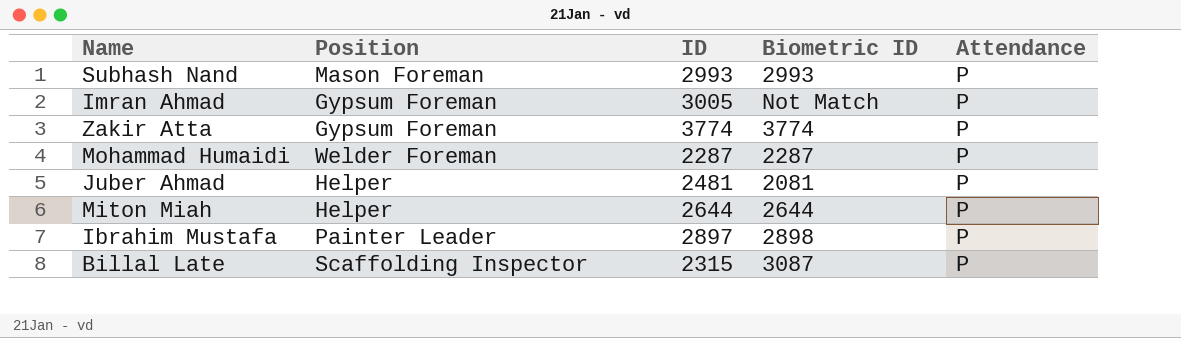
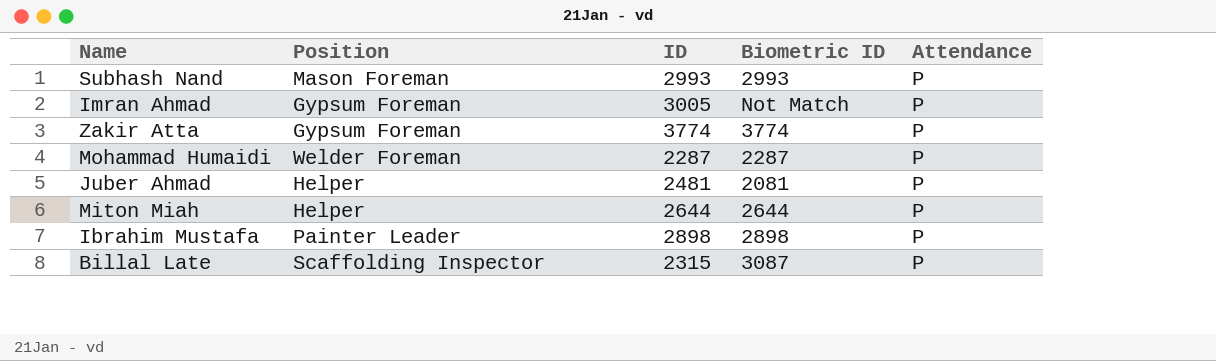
Ibrahim Mustafa | ID: 2897 -> 2898

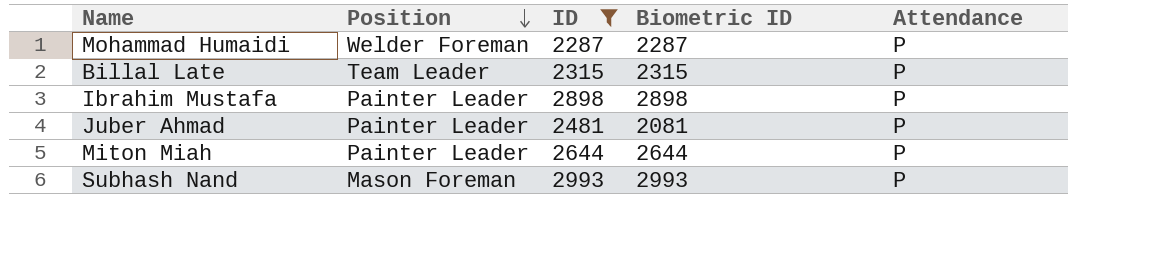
filter: none -> ID <= 2993
row order: none -> Position descending
Billal Late | Position: Scaffolding Inspector -> Team Leader
Billal Late | Biometric ID: 3087 -> 2315
Juber Ahmad | Position: Helper -> Painter Leader
Miton Miah | Position: Helper -> Painter Leader

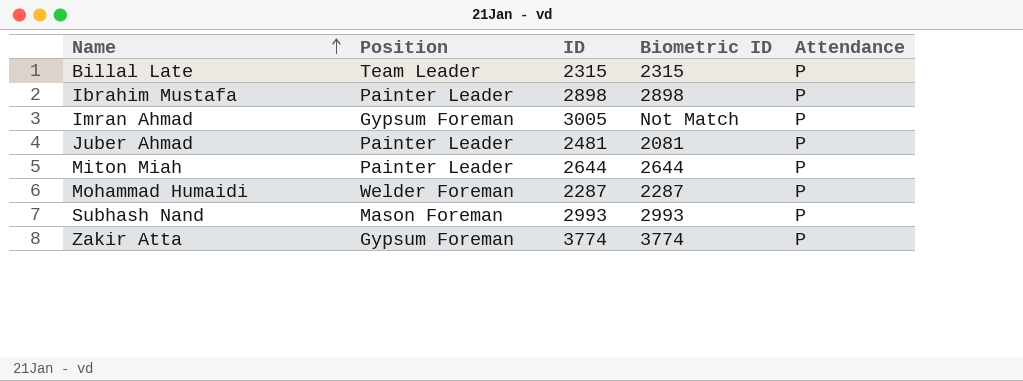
filter: ID <= 2993 -> none
row order: Position descending -> Name ascending

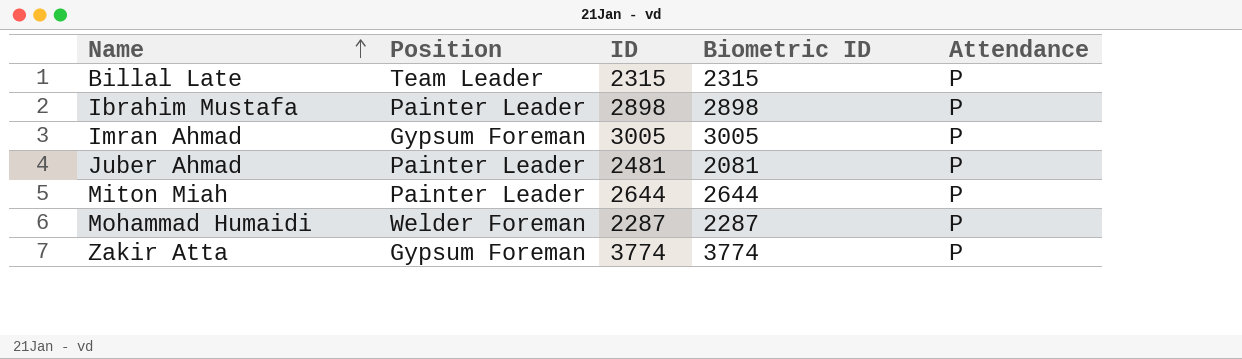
row Subhash Nand: Mason Foreman | 2993 | 2993 | P -> none
Imran Ahmad | Biometric ID: Not Match -> 3005

